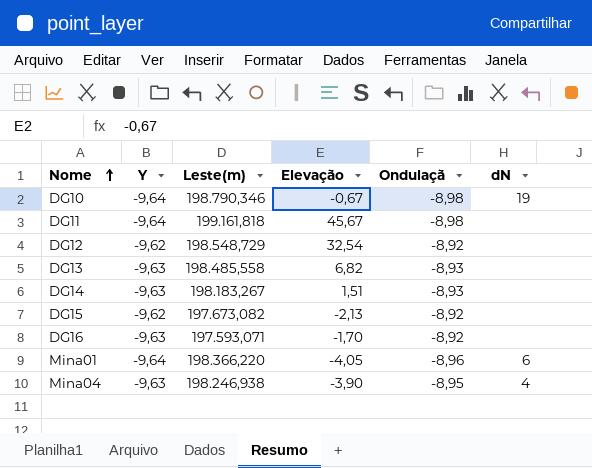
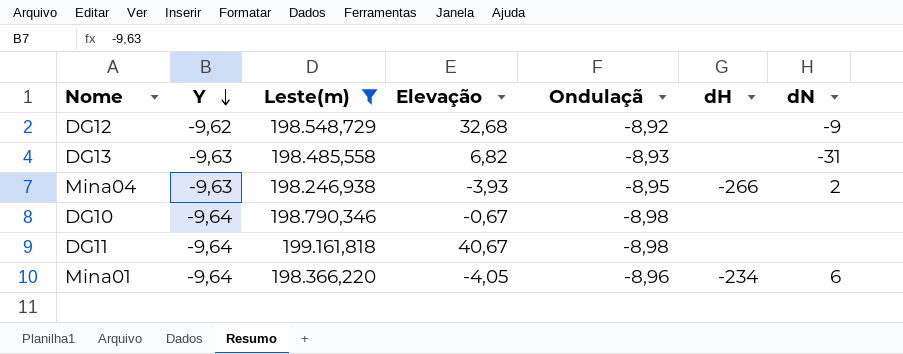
filter: none -> Leste(m) >= 198.246,938
row order: Nome ascending -> Y descending
column dH | position: none -> 6
DG12 | Elevação: 32,54 -> 32,68
DG12 | dN: none -> -9
DG13 | dN: none -> -31
Mina04 | Elevação: -3,90 -> -3,93
Mina04 | dN: 4 -> 2
DG10 | dN: 19 -> none
DG11 | Elevação: 45,67 -> 40,67

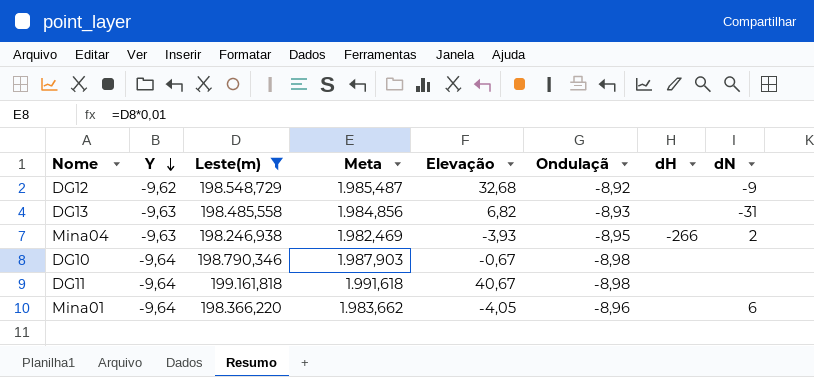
column Meta | formula: none -> [Leste(m)] * 0,01
Mina01 | dH: -234 -> none

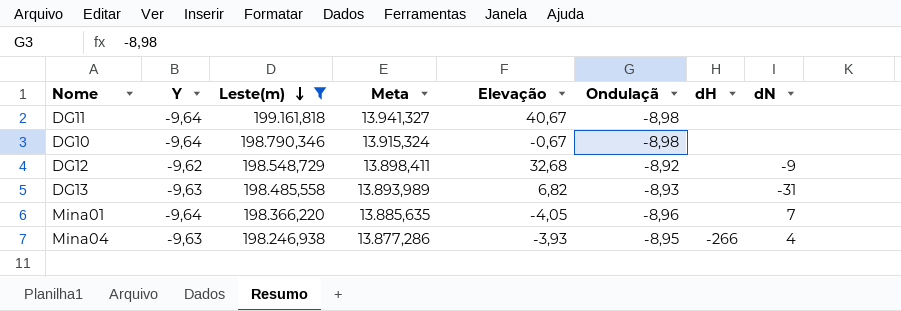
row order: Y descending -> Leste(m) descending
column Meta | formula: [Leste(m)] * 0,01 -> [Leste(m)] * 0,07
Mina01 | dN: 6 -> 7
Mina04 | dN: 2 -> 4

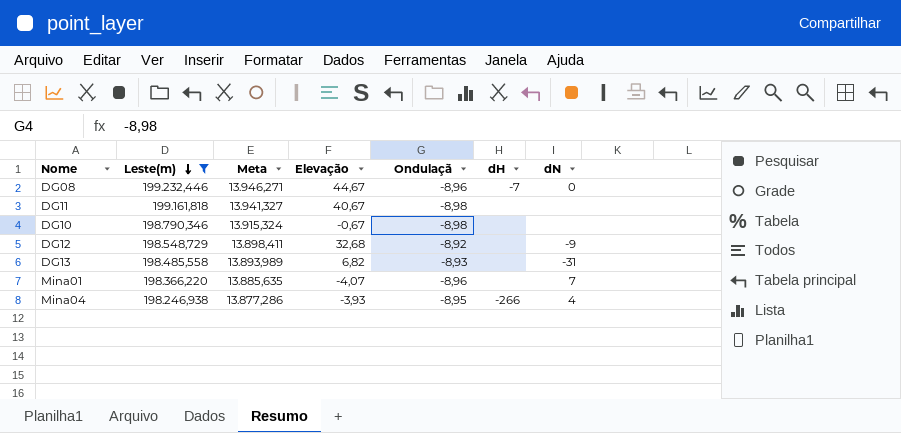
column Y | position: 2 -> none
row DG08: none -> 199.232,446 | 13.946,271 | 44,67 | -8,96 | -7 | 0
Mina01 | Elevação: -4,05 -> -4,07

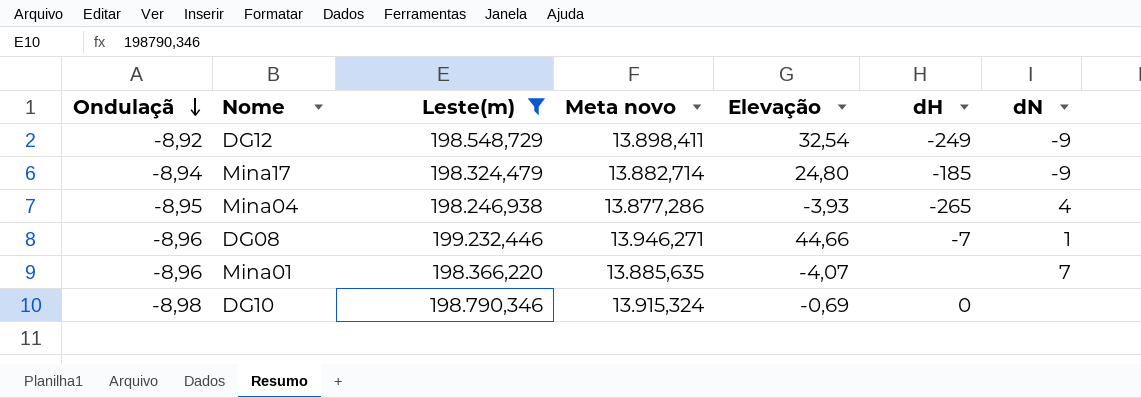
row order: Leste(m) descending -> Ondulaçã descending
column Ondulaçã | position: 5 -> 1
column name: Meta -> Meta novo
row DG11: 199.161,818 | 13.941,327 | 40,67 | -8,98 | none | none -> none
row DG13: 198.485,558 | 13.893,989 | 6,82 | -8,93 | none | -31 -> none
DG12 | Elevação: 32,68 -> 32,54
DG12 | dH: none -> -249
row Mina17: none -> -8,94 | 198.324,479 | 13.882,714 | 24,80 | -185 | -9
Mina04 | dH: -266 -> -265
DG08 | Elevação: 44,67 -> 44,66
DG08 | dN: 0 -> 1
DG10 | Elevação: -0,67 -> -0,69
DG10 | dH: none -> 0

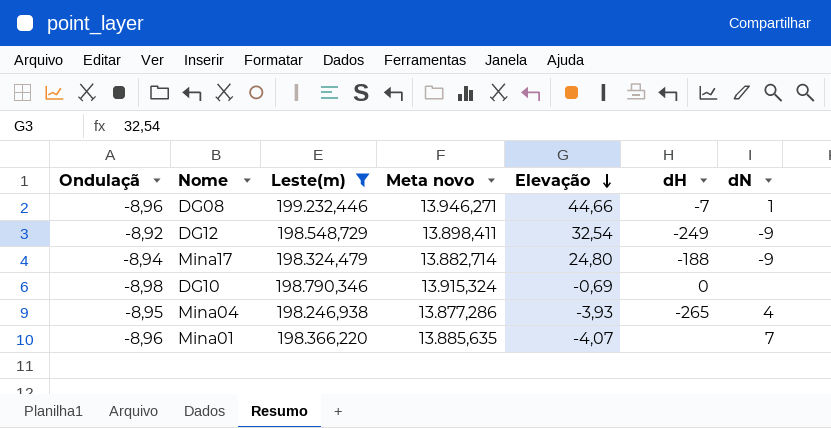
row order: Ondulaçã descending -> Elevação descending
Mina17 | dH: -185 -> -188

